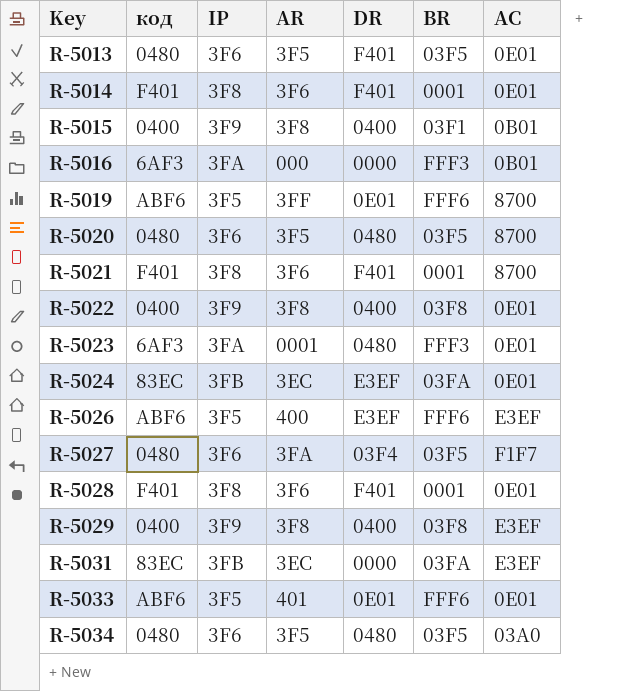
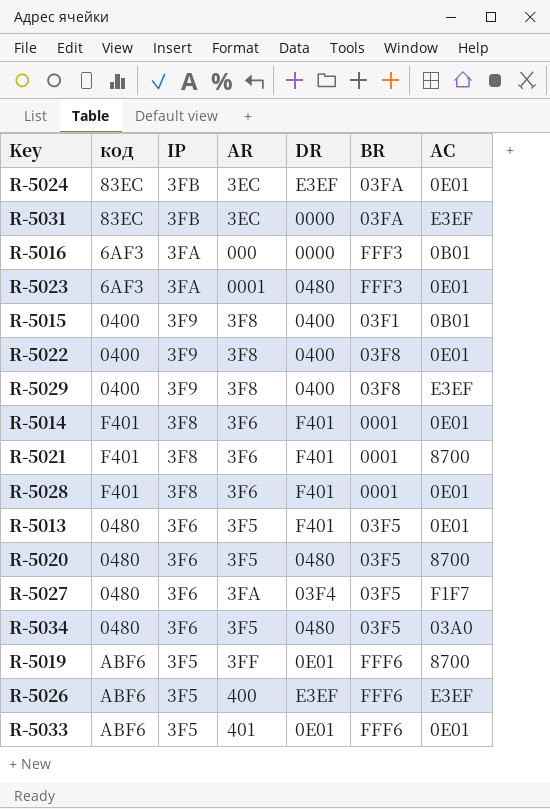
row order: Key ascending -> IP descending

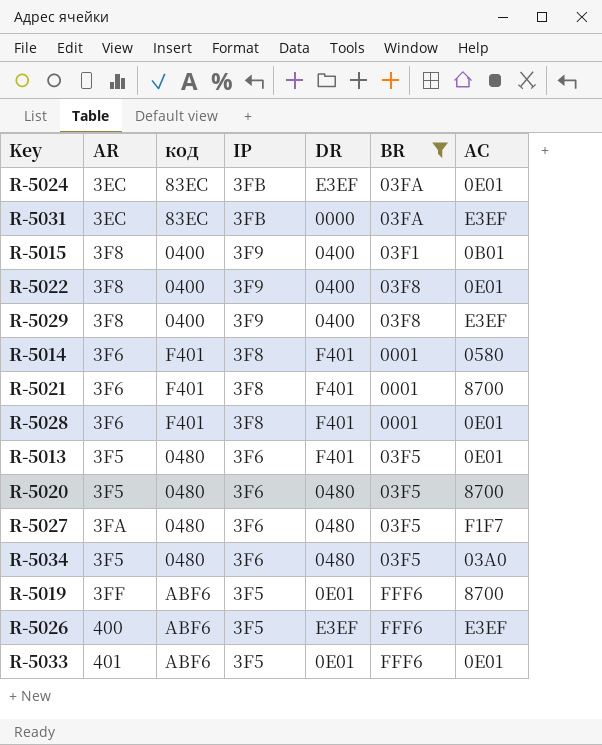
filter: none -> BR != FFF3
column AR | position: 4 -> 2
R-5014 | AC: 0E01 -> 0580
R-5027 | DR: 03F4 -> 0480

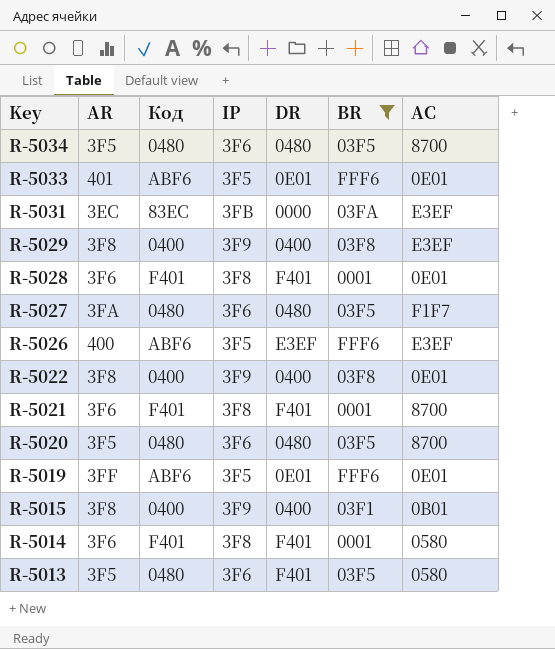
row order: IP descending -> Key descending
column name: код -> Код
row R-5024: 3EC | 83EC | 3FB | E3EF | 03FA | 0E01 -> none
R-5034 | AC: 03A0 -> 8700
R-5019 | AC: 8700 -> 0E01
R-5013 | AC: 0E01 -> 0580

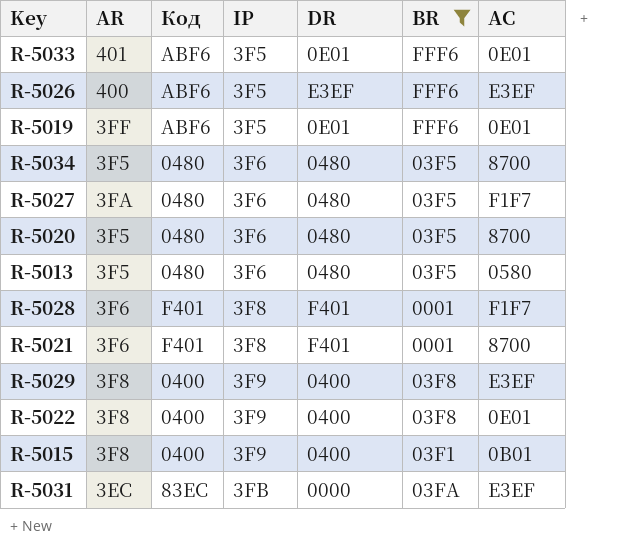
row order: Key descending -> IP ascending
row R-5014: 3F6 | F401 | 3F8 | F401 | 0001 | 0580 -> none
R-5013 | DR: F401 -> 0480
R-5028 | AC: 0E01 -> F1F7

